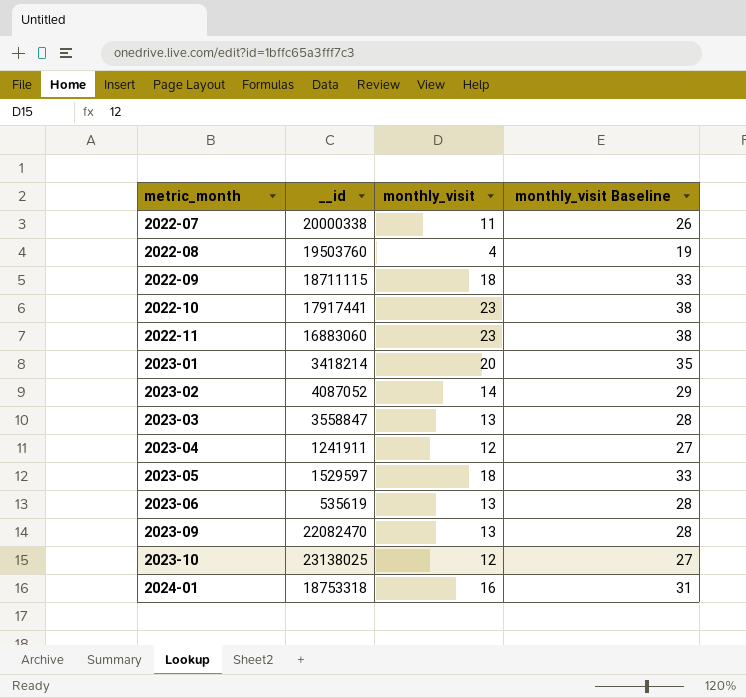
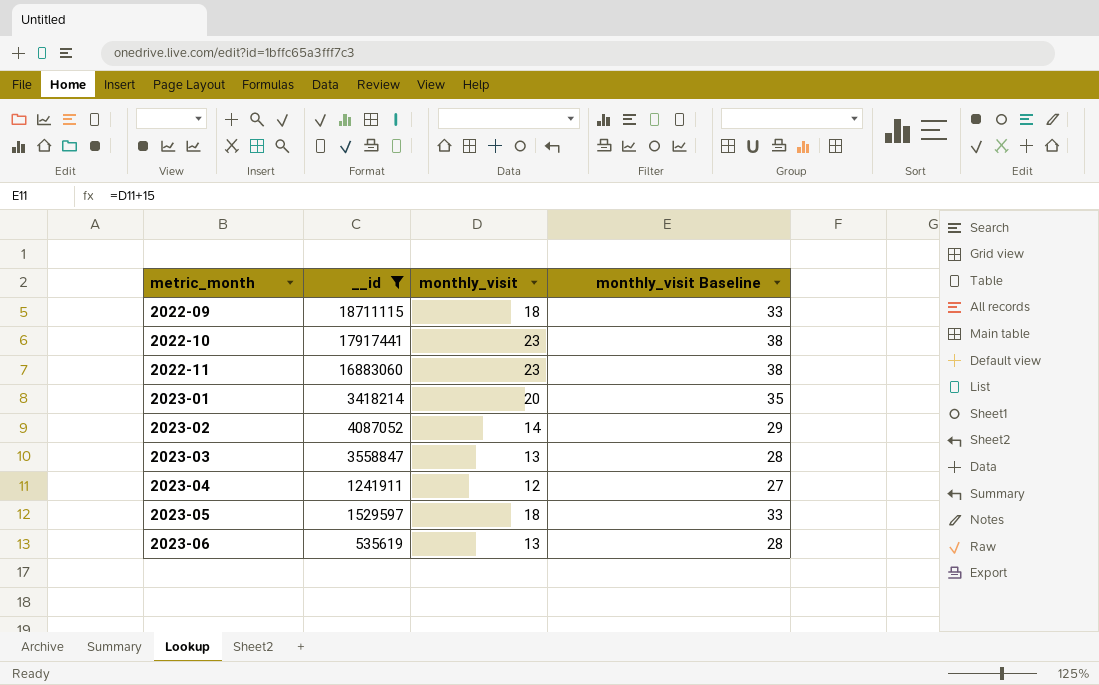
filter: none -> __id <= 18711115

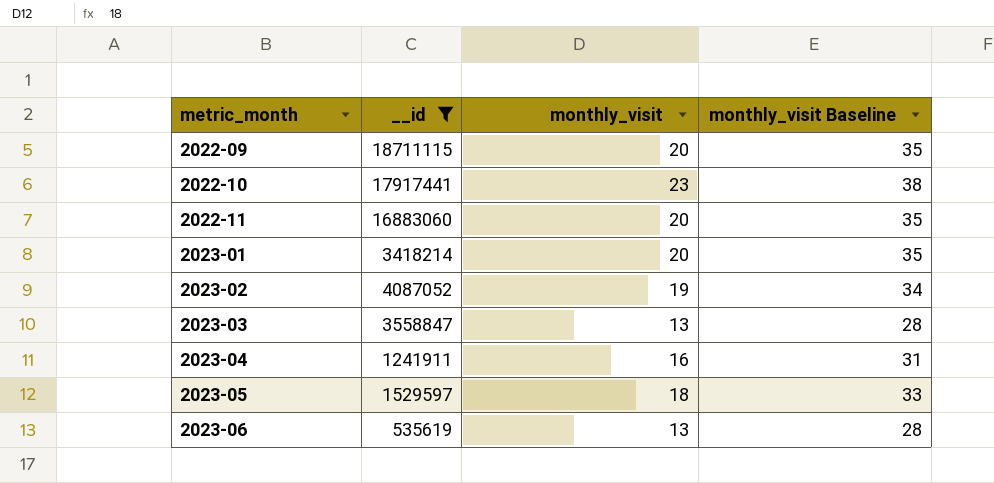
2022-09 | monthly_visit: 18 -> 20
2022-09 | monthly_visit Baseline: 33 -> 35
2022-11 | monthly_visit: 23 -> 20
2022-11 | monthly_visit Baseline: 38 -> 35
2023-02 | monthly_visit: 14 -> 19
2023-02 | monthly_visit Baseline: 29 -> 34
2023-04 | monthly_visit: 12 -> 16
2023-04 | monthly_visit Baseline: 27 -> 31

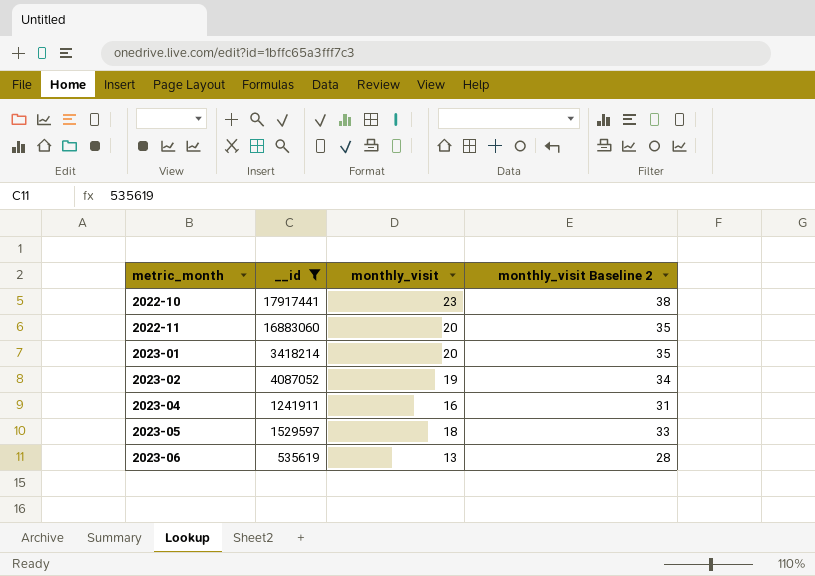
column name: monthly_visit Baseline -> monthly_visit Baseline 2
row 2022-09: 18711115 | 20 | 35 -> none
row 2023-03: 3558847 | 13 | 28 -> none

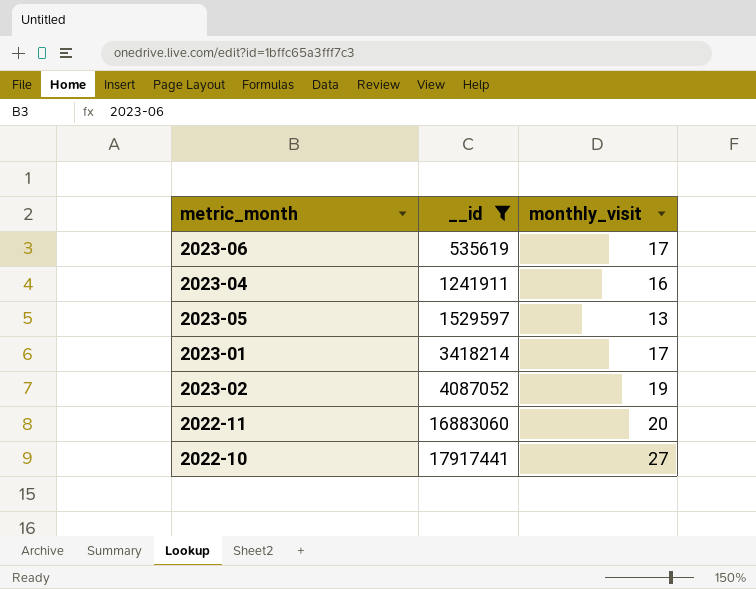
row order: metric_month ascending -> __id ascending
column monthly_visit Baseline 2 | formula: [monthly_visit] + 15 -> none
2023-06 | monthly_visit: 13 -> 17
2023-05 | monthly_visit: 18 -> 13
2023-01 | monthly_visit: 20 -> 17
2022-10 | monthly_visit: 23 -> 27

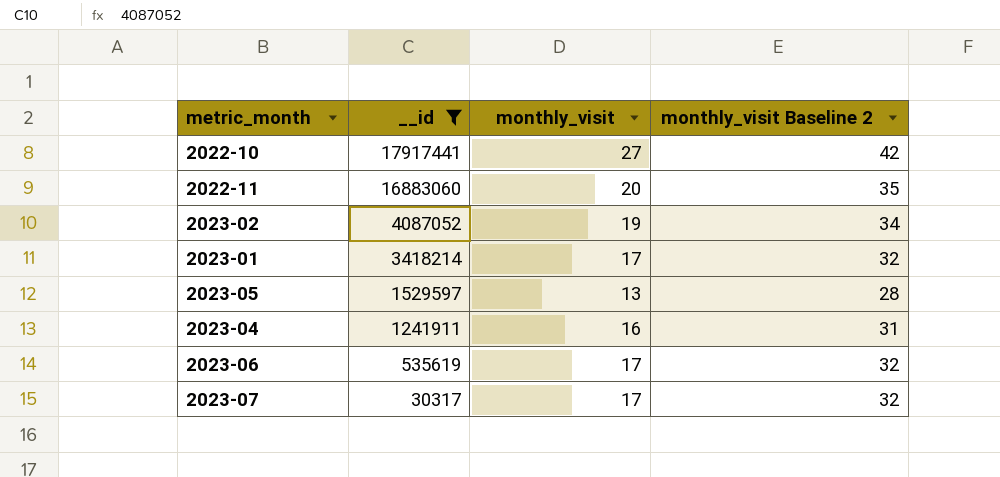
row order: __id ascending -> __id descending
column monthly_visit Baseline 2 | formula: none -> [monthly_visit] + 15
row 2023-07: none -> 30317 | 17 | 32

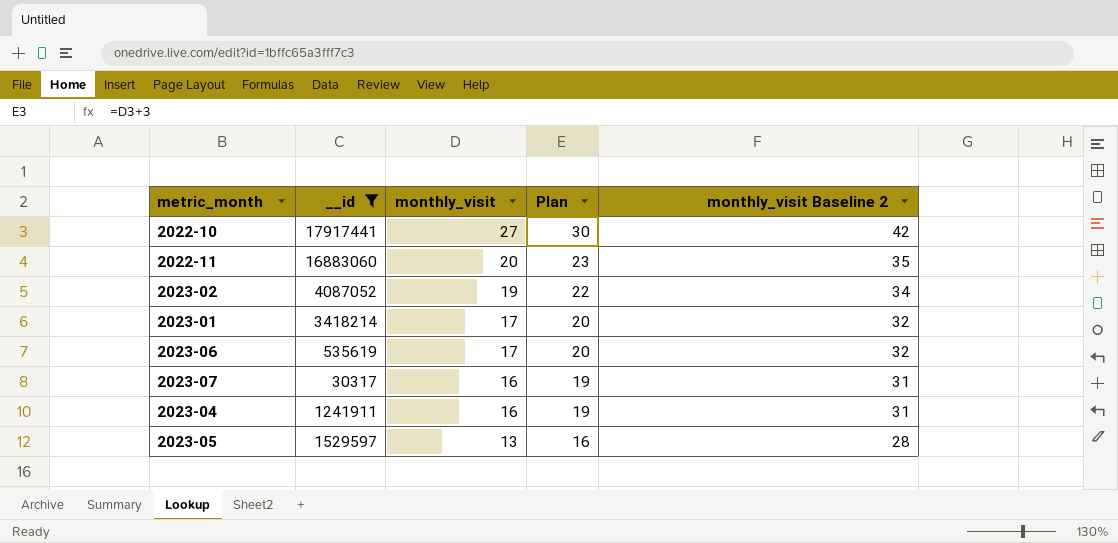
row order: __id descending -> monthly_visit descending
column Plan | formula: none -> [monthly_visit] + 3
2023-07 | monthly_visit: 17 -> 16
2023-07 | monthly_visit Baseline 2: 32 -> 31

